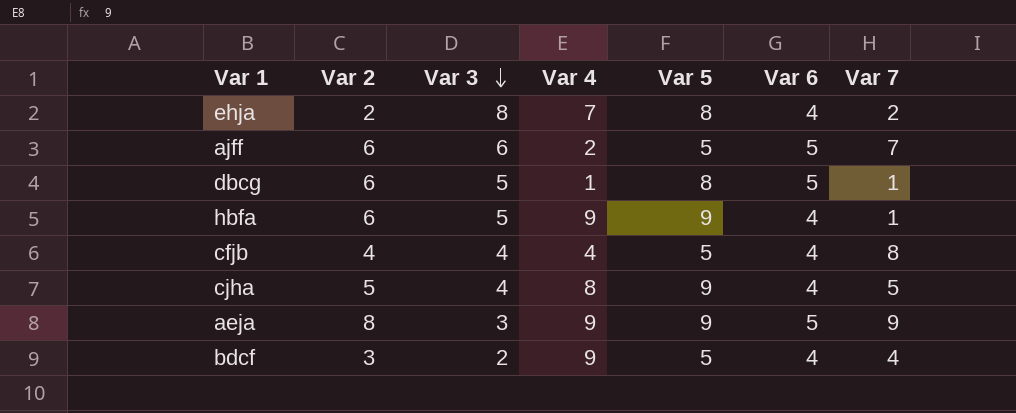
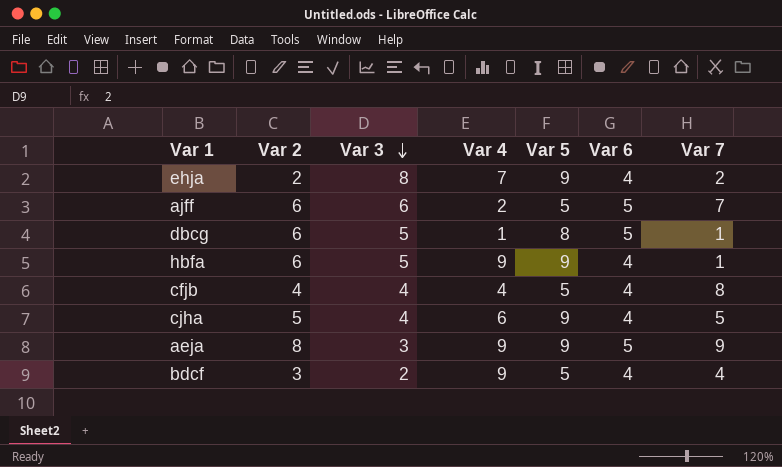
ehja | Var 5: 8 -> 9
cjha | Var 4: 8 -> 6

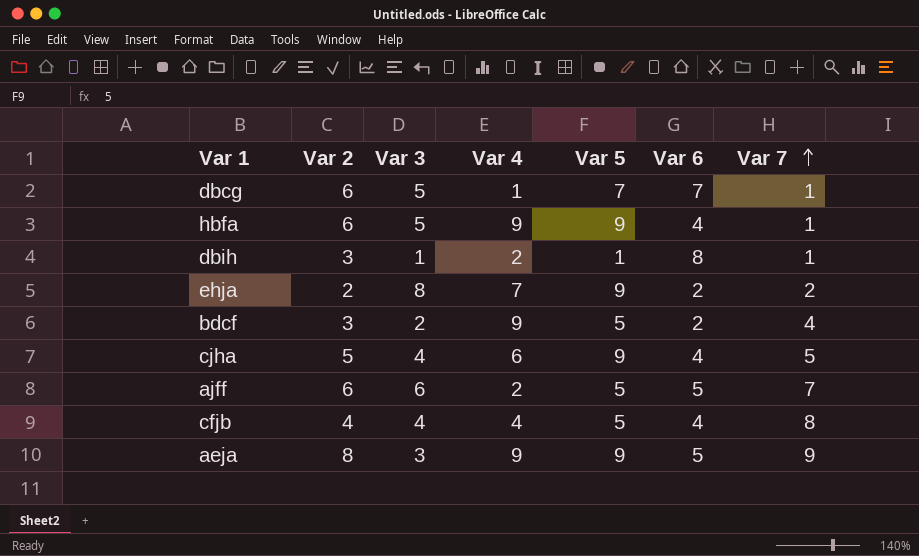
row order: Var 3 descending -> Var 7 ascending
dbcg | Var 5: 8 -> 7
dbcg | Var 6: 5 -> 7
row dbih: none -> 3 | 1 | 2 | 1 | 8 | 1
ehja | Var 6: 4 -> 2
bdcf | Var 6: 4 -> 2

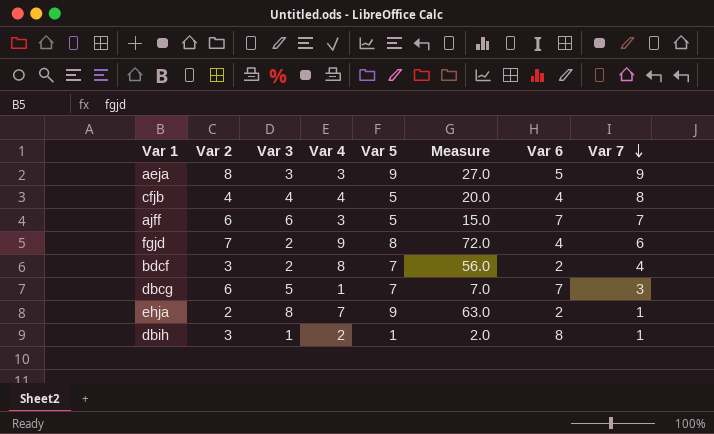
row order: Var 7 ascending -> Var 7 descending
column Measure | formula: none -> [Var 4] * [Var 5]
row hbfa: 6 | 5 | 9 | 9 | 4 | 1 -> none
row cjha: 5 | 4 | 6 | 9 | 4 | 5 -> none
aeja | Var 4: 9 -> 3
ajff | Var 4: 2 -> 3
ajff | Var 6: 5 -> 7
row fgjd: none -> 7 | 2 | 9 | 8 | 72.0 | 4 | 6
bdcf | Var 4: 9 -> 8
bdcf | Var 5: 5 -> 7
dbcg | Var 7: 1 -> 3
ehja | Var 7: 2 -> 1

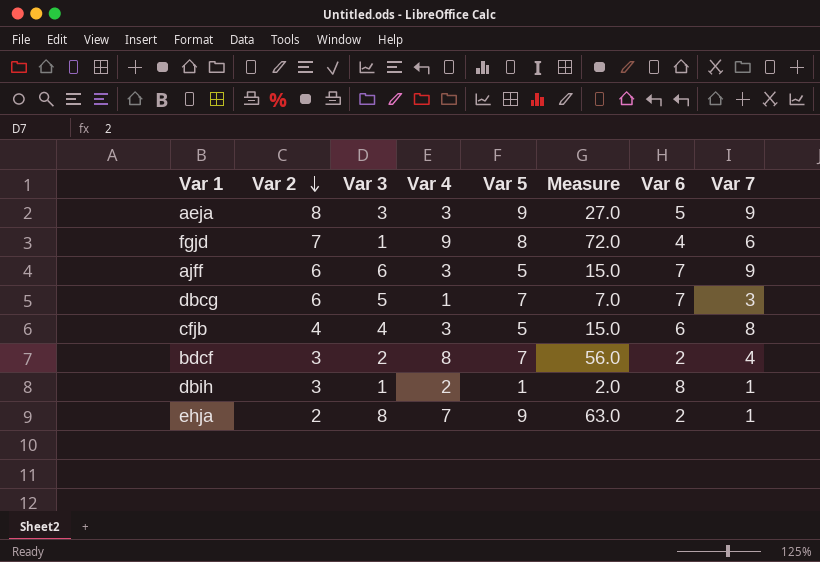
row order: Var 7 descending -> Var 2 descending
fgjd | Var 3: 2 -> 1
ajff | Var 7: 7 -> 9
cfjb | Var 4: 4 -> 3
cfjb | Measure: 20.0 -> 15.0
cfjb | Var 6: 4 -> 6

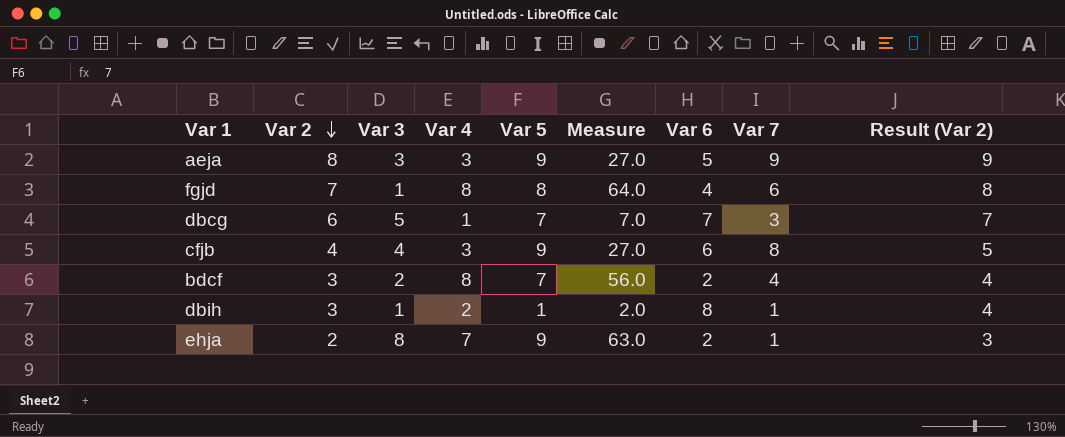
column Result (Var 2) | formula: none -> [Var 2] + 1
row ajff: 6 | 6 | 3 | 5 | 15.0 | 7 | 9 -> none
fgjd | Var 4: 9 -> 8
fgjd | Measure: 72.0 -> 64.0
cfjb | Var 5: 5 -> 9
cfjb | Measure: 15.0 -> 27.0

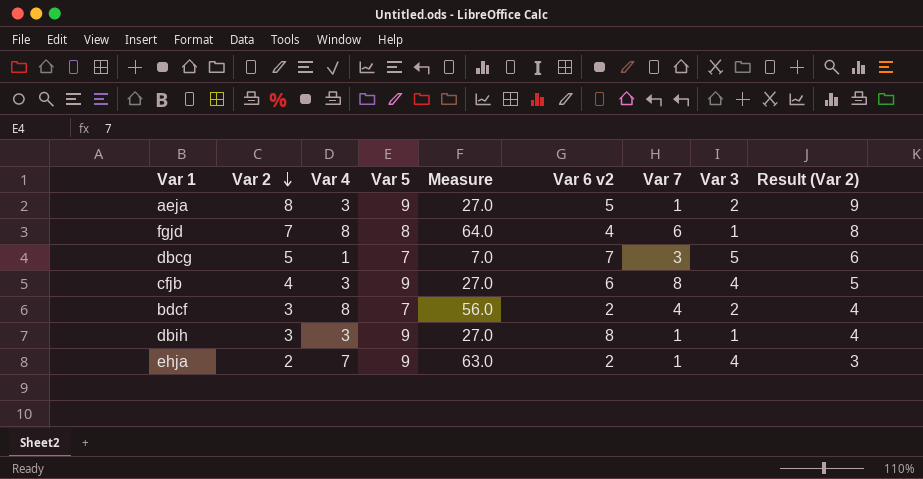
column name: Var 6 -> Var 6 v2
column Var 3 | position: 3 -> 8
aeja | Var 7: 9 -> 1
aeja | Var 3: 3 -> 2
dbcg | Var 2: 6 -> 5
dbcg | Result (Var 2): 7 -> 6
dbih | Var 4: 2 -> 3
dbih | Var 5: 1 -> 9
dbih | Measure: 2.0 -> 27.0
ehja | Var 3: 8 -> 4

